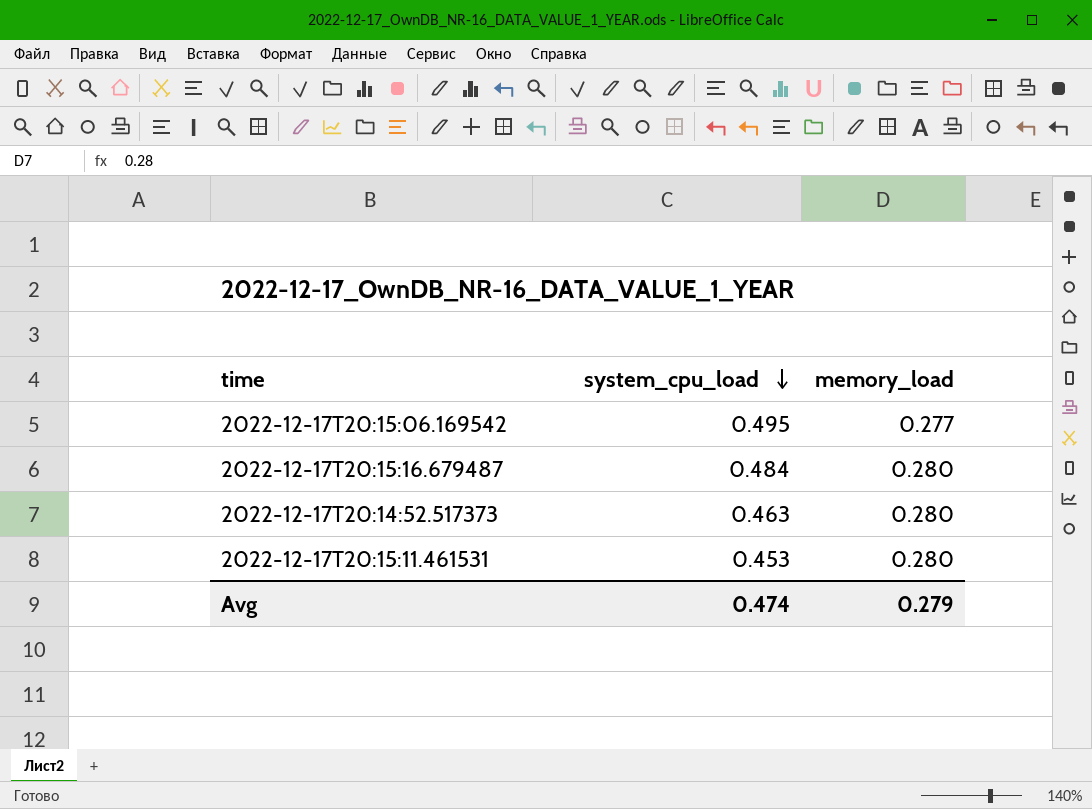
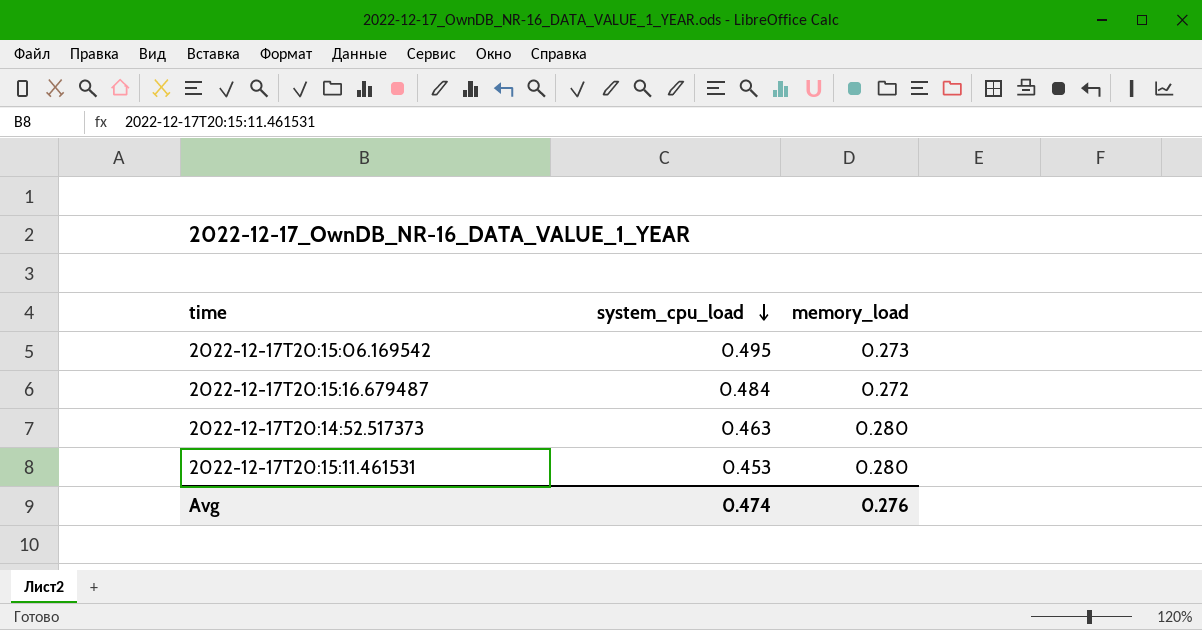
2022-12-17T20:15:06.169542 | memory_load: 0.277 -> 0.273
2022-12-17T20:15:16.679487 | memory_load: 0.280 -> 0.272
Avg | memory_load: 0.279 -> 0.276

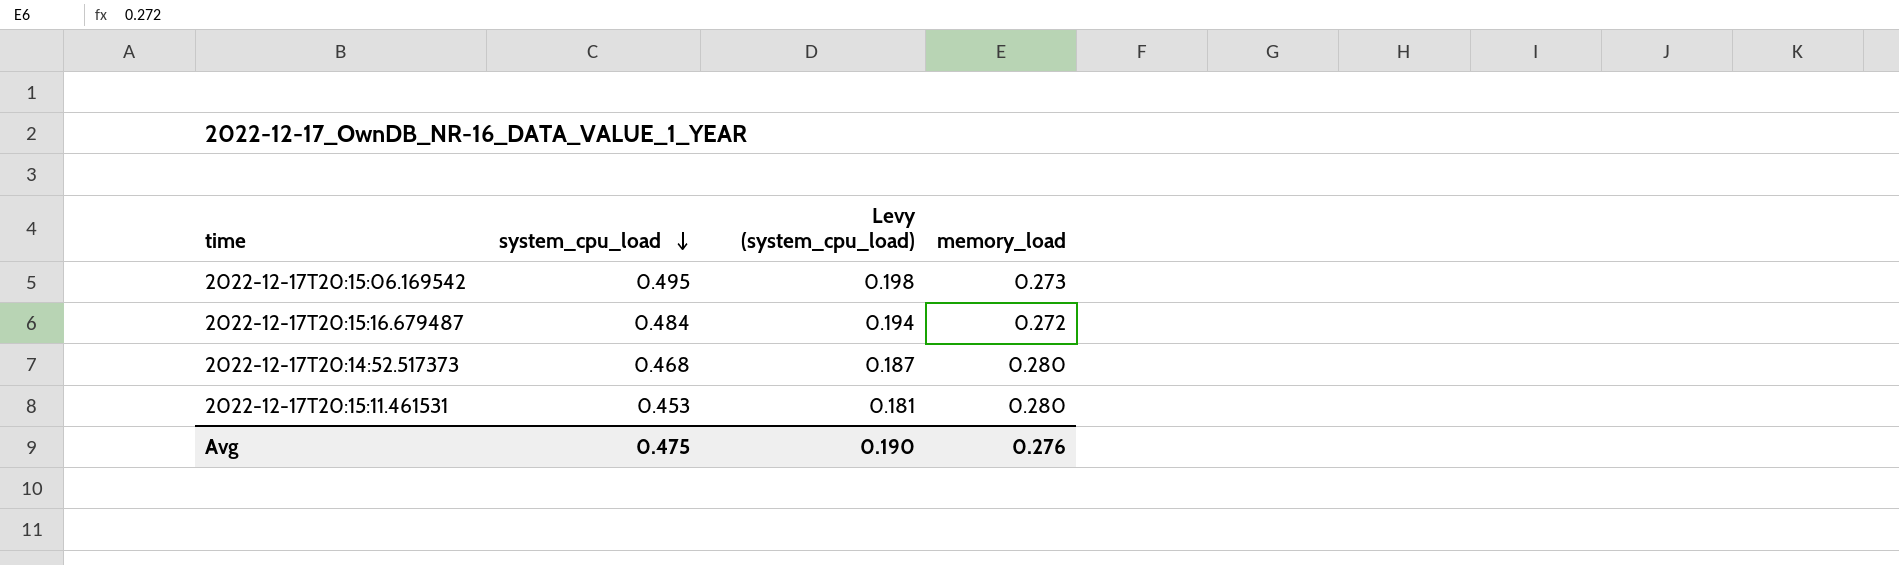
column Levy (system_cpu_load) | formula: none -> [system_cpu_load] * 0.4
2022-12-17T20:14:52.517373 | system_cpu_load: 0.463 -> 0.468
Avg | system_cpu_load: 0.474 -> 0.475

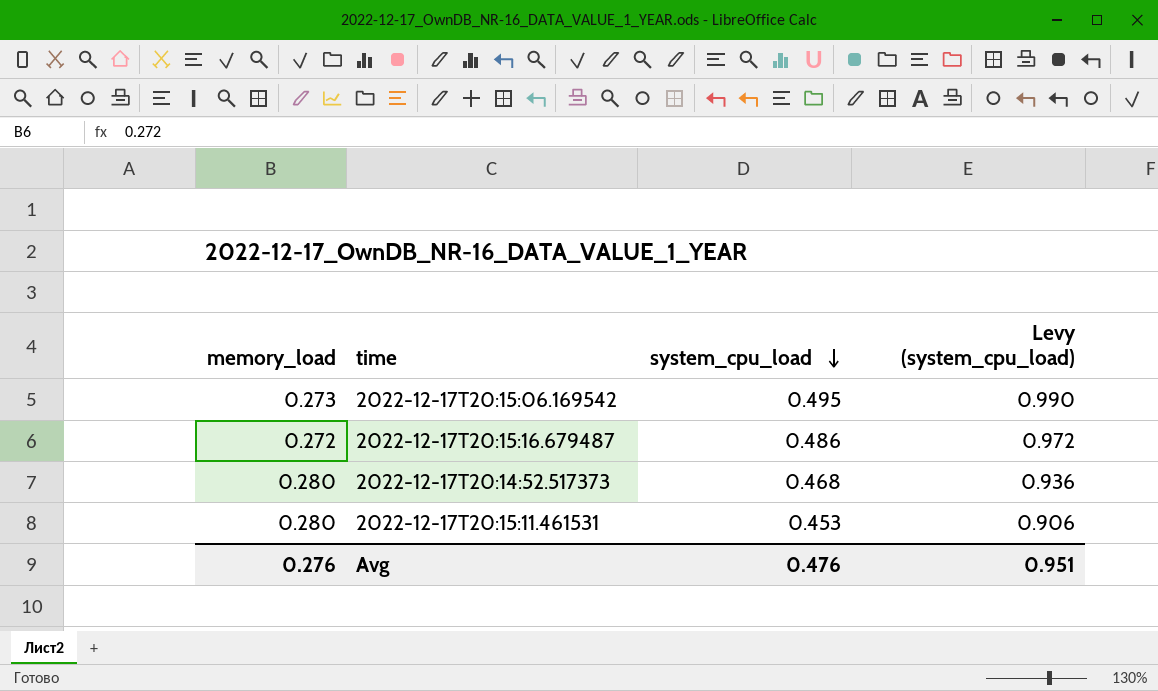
column memory_load | position: 4 -> 1
column Levy (system_cpu_load) | formula: [system_cpu_load] * 0.4 -> [system_cpu_load] * 2
2022-12-17T20:15:16.679487 | system_cpu_load: 0.484 -> 0.486
Avg | system_cpu_load: 0.475 -> 0.476
Avg | Levy (system_cpu_load): 0.190 -> 0.951

